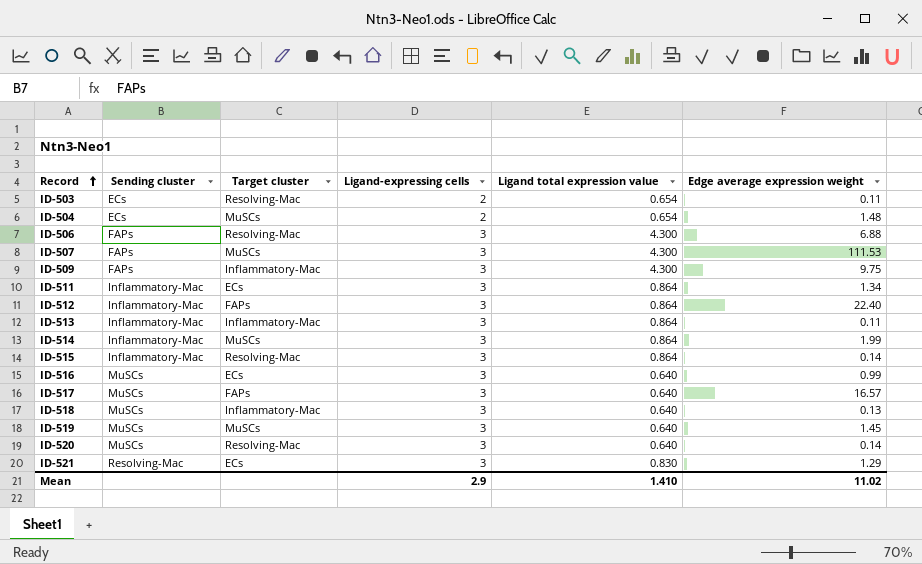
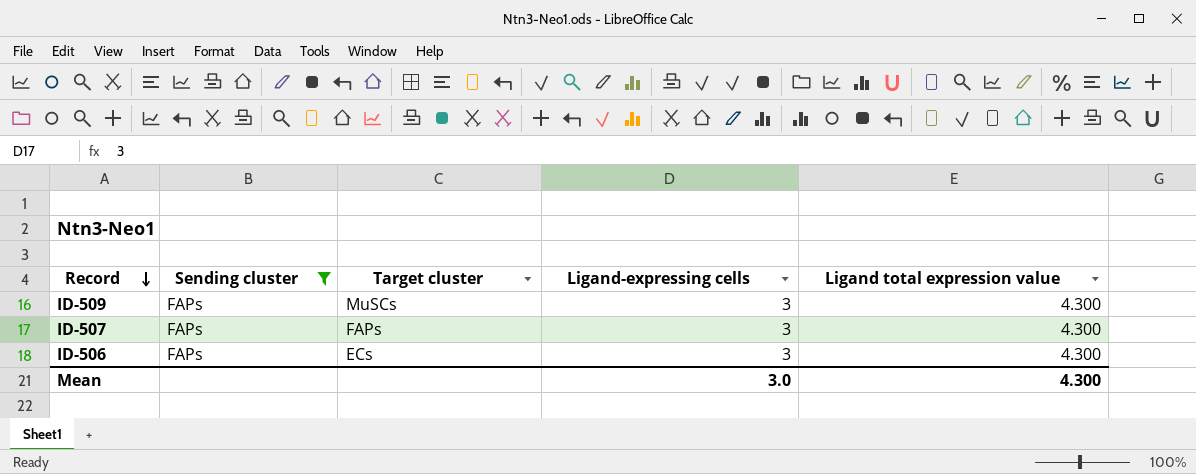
filter: none -> Sending cluster = FAPs
row order: Record ascending -> Record descending
column Edge average expression weight | position: 6 -> none
ID-509 | Target cluster: Inflammatory-Mac -> MuSCs
ID-507 | Target cluster: MuSCs -> FAPs
ID-506 | Target cluster: Resolving-Mac -> ECs
Mean | Ligand-expressing cells: 2.9 -> 3.0
Mean | Ligand total expression value: 1.410 -> 4.300

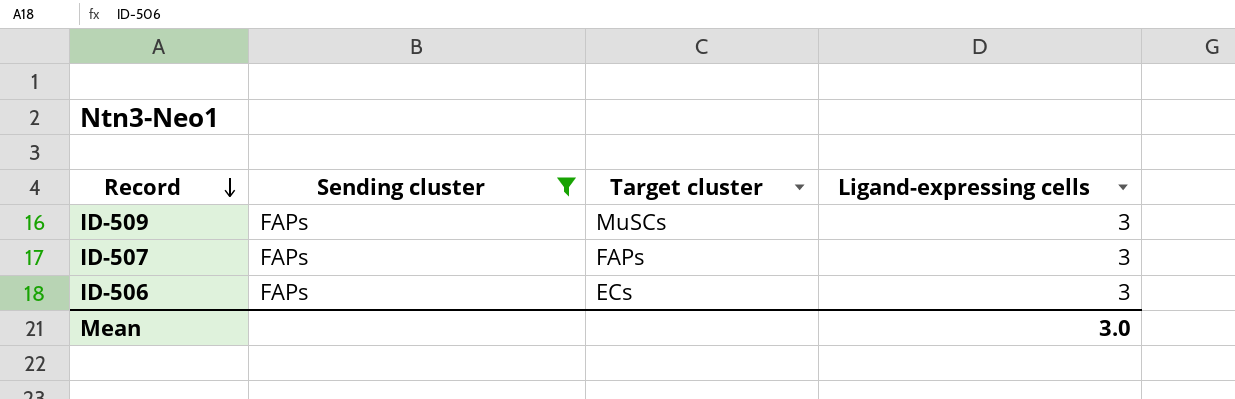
column Ligand total expression value | position: 5 -> none

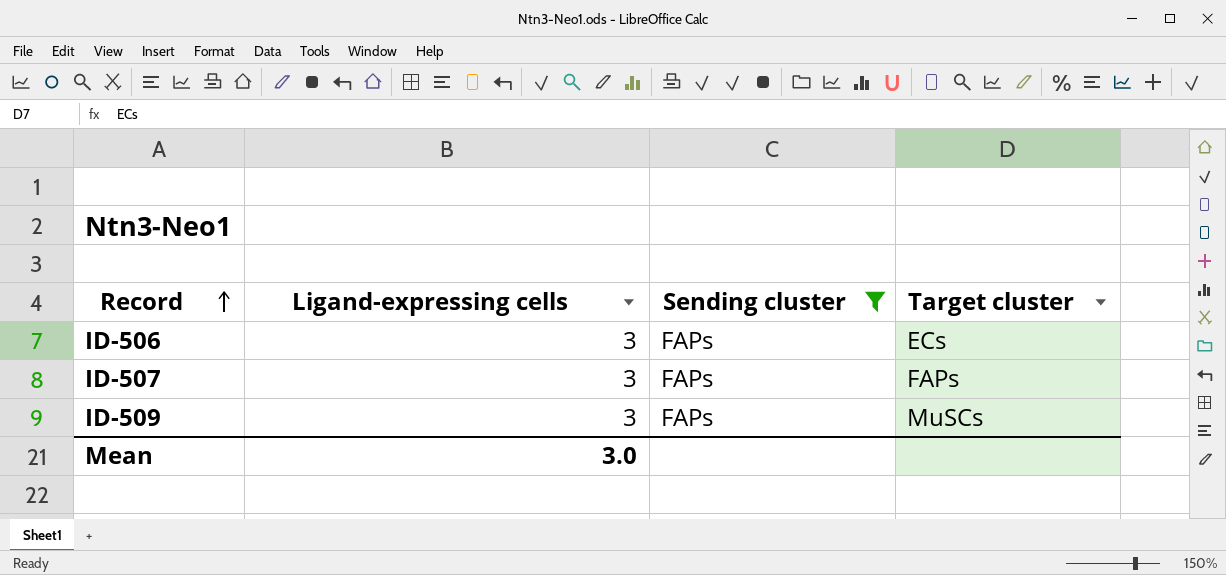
row order: Record descending -> Record ascending
column Ligand-expressing cells | position: 4 -> 2

